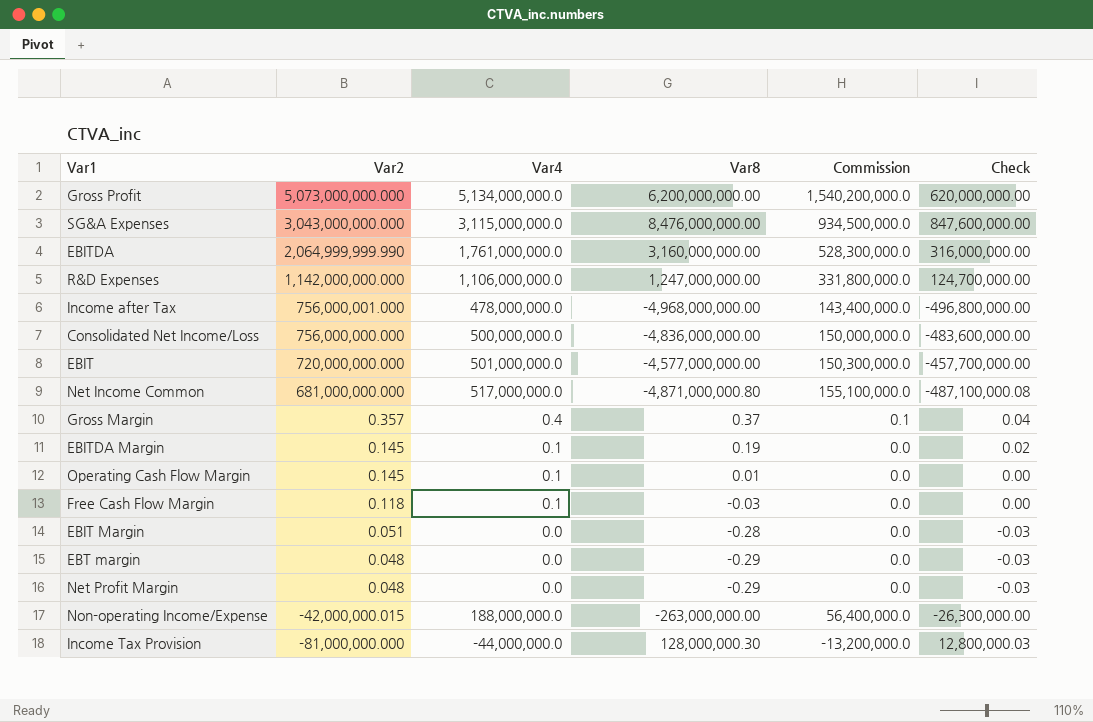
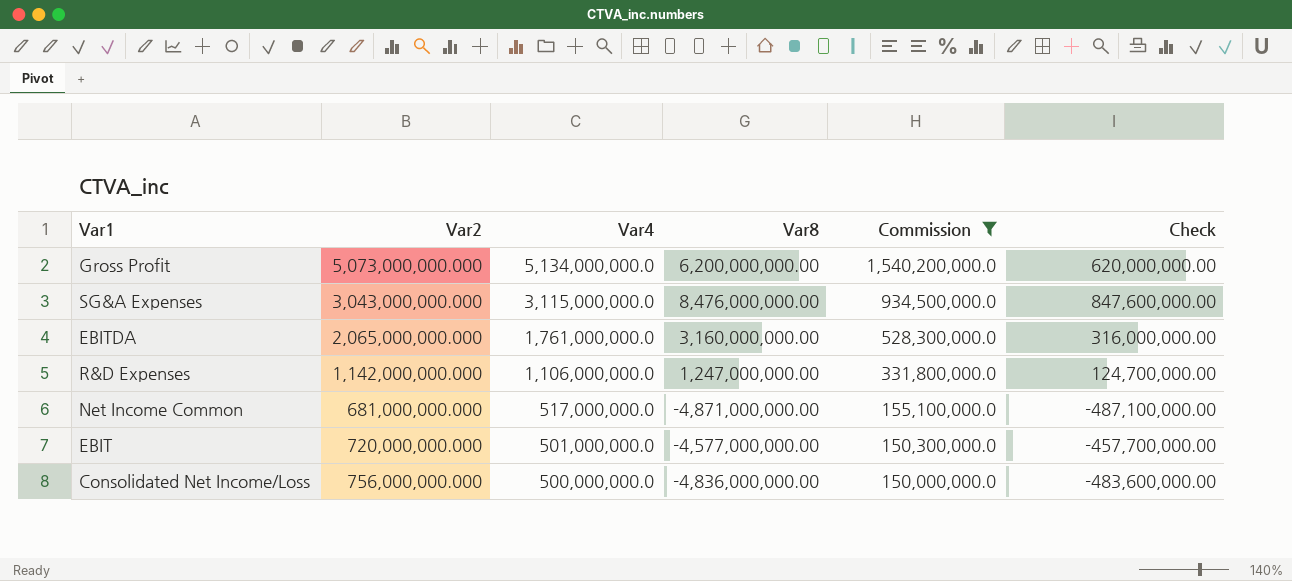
filter: none -> Commission >= 150,000,000.0
row order: Var2 descending -> Var4 descending
EBITDA | Var2: 2,064,999,999.990 -> 2,065,000,000.000
Net Income Common | Var8: -4,871,000,000.80 -> -4,871,000,000.00
Net Income Common | Check: -487,100,000.08 -> -487,100,000.00

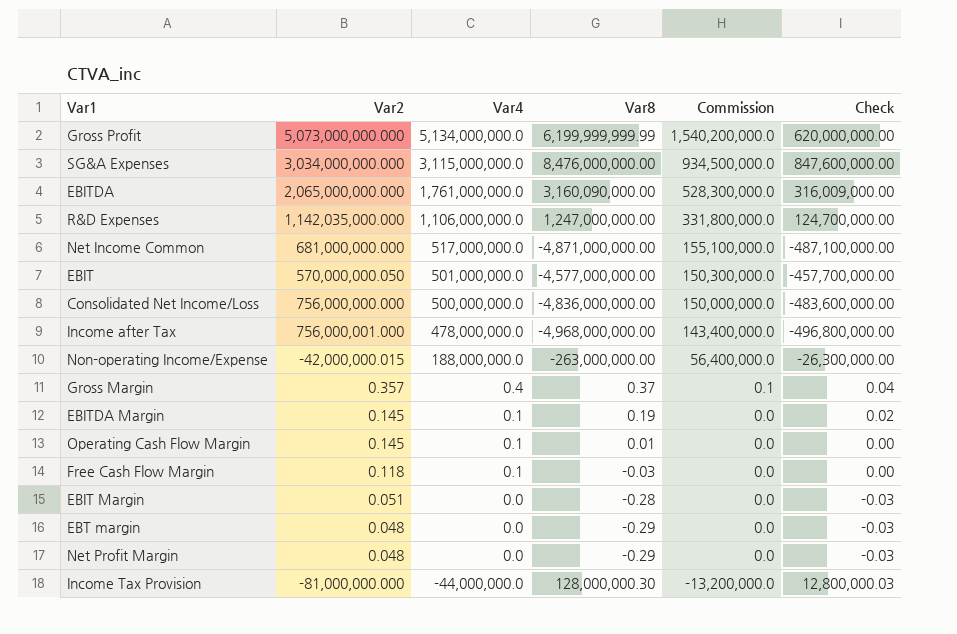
filter: Commission >= 150,000,000.0 -> none
Gross Profit | Var8: 6,200,000,000.00 -> 6,199,999,999.99
SG&A Expenses | Var2: 3,043,000,000.000 -> 3,034,000,000.000
EBITDA | Var8: 3,160,000,000.00 -> 3,160,090,000.00
EBITDA | Check: 316,000,000.00 -> 316,009,000.00
R&D Expenses | Var2: 1,142,000,000.000 -> 1,142,035,000.000
EBIT | Var2: 720,000,000.000 -> 570,000,000.050

